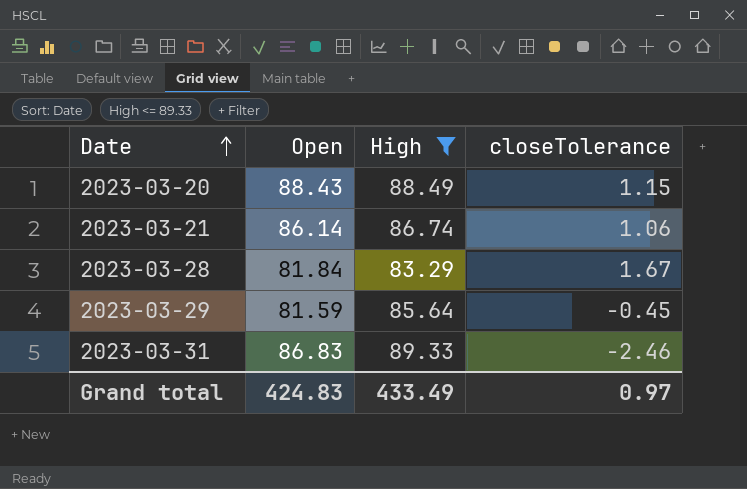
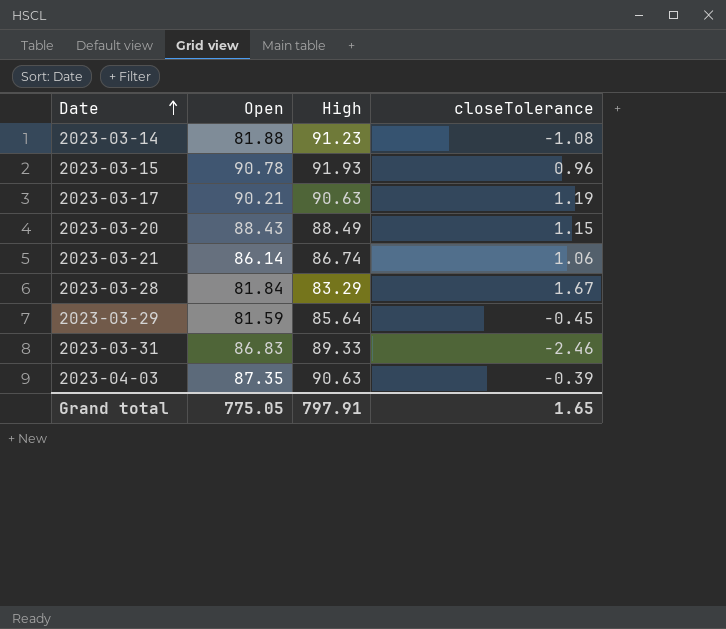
filter: High <= 89.33 -> none
Grand total | Open: 424.83 -> 775.05
Grand total | High: 433.49 -> 797.91
Grand total | closeTolerance: 0.97 -> 1.65

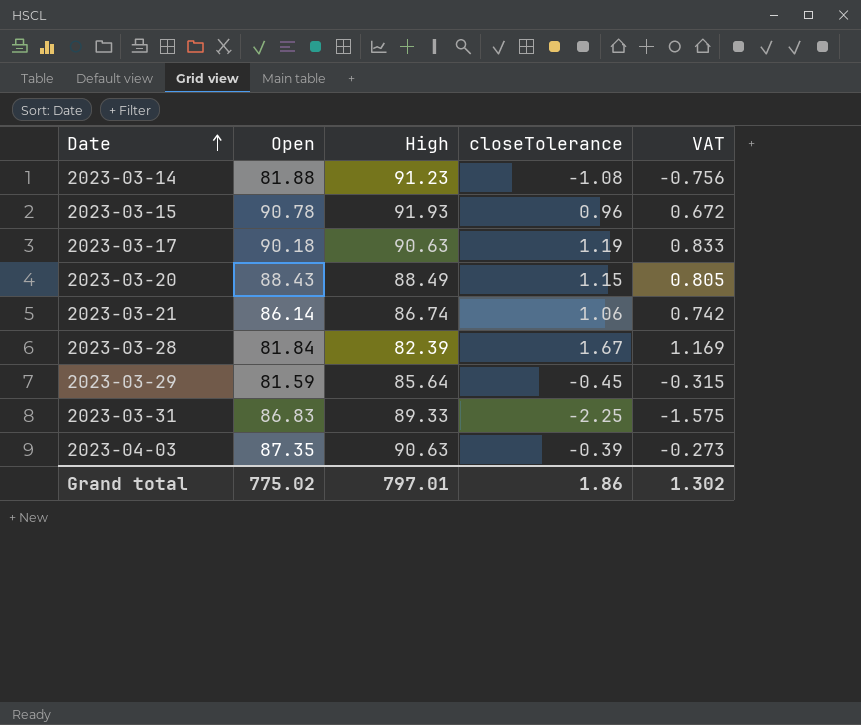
column VAT | formula: none -> [closeTolerance] * 0.7
2023-03-17 | Open: 90.21 -> 90.18
2023-03-28 | High: 83.29 -> 82.39
2023-03-31 | closeTolerance: -2.46 -> -2.25
Grand total | Open: 775.05 -> 775.02
Grand total | High: 797.91 -> 797.01
Grand total | closeTolerance: 1.65 -> 1.86

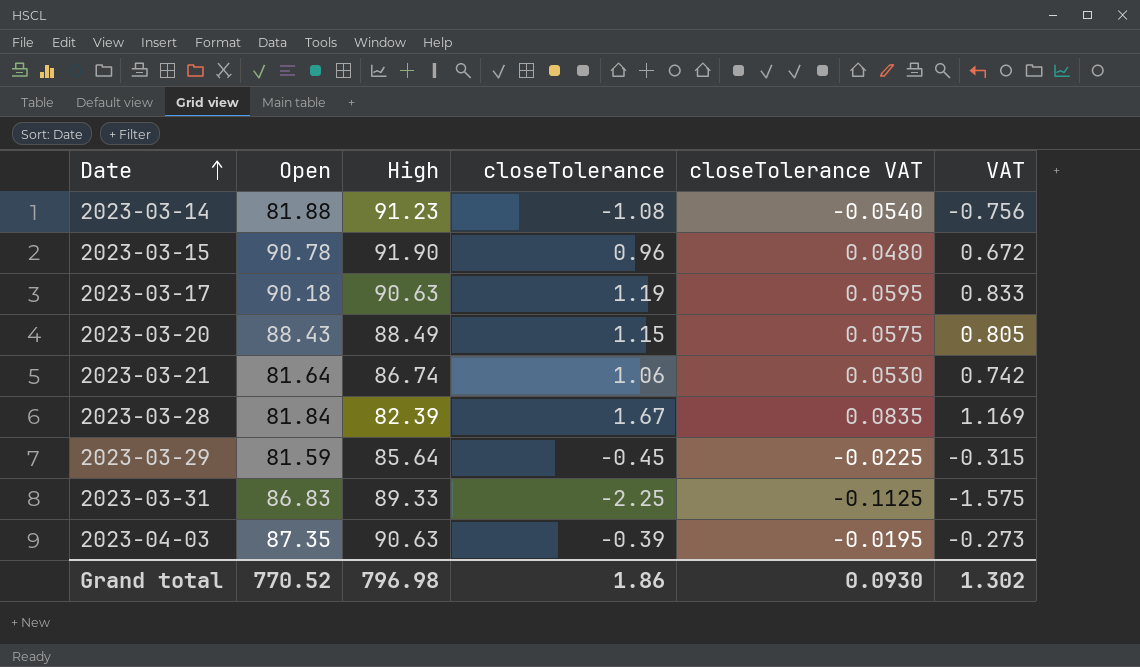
column closeTolerance VAT | formula: none -> [closeTolerance] * 0.05
2023-03-15 | High: 91.93 -> 91.90
2023-03-21 | Open: 86.14 -> 81.64
Grand total | Open: 775.02 -> 770.52
Grand total | High: 797.01 -> 796.98

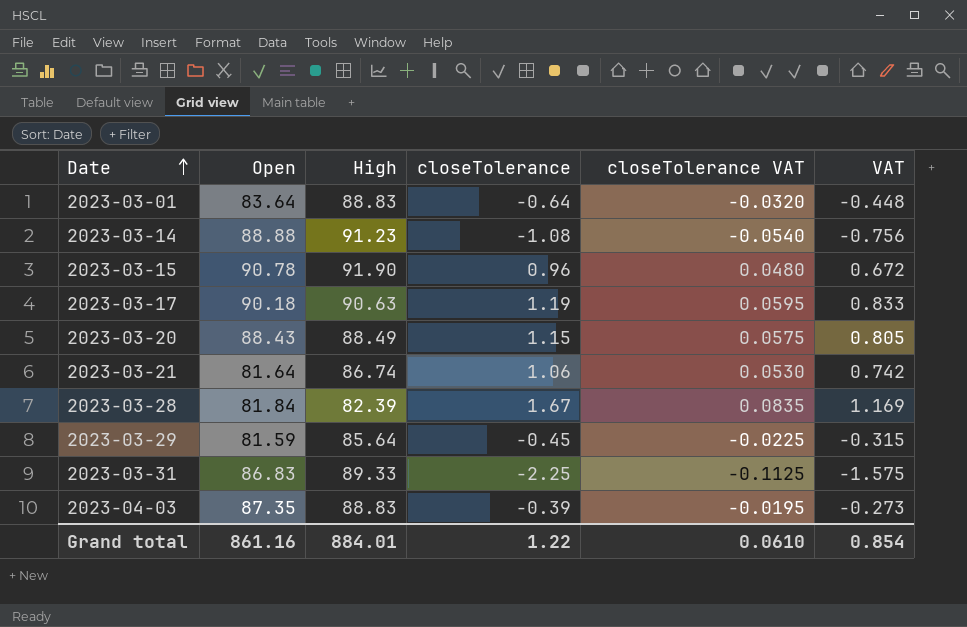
row 2023-03-01: none -> 83.64 | 88.83 | -0.64 | -0.0320 | -0.448
2023-03-14 | Open: 81.88 -> 88.88
2023-04-03 | High: 90.63 -> 88.83
Grand total | Open: 770.52 -> 861.16
Grand total | High: 796.98 -> 884.01
Grand total | closeTolerance: 1.86 -> 1.22
Grand total | closeTolerance VAT: 0.0930 -> 0.0610
Grand total | VAT: 1.302 -> 0.854

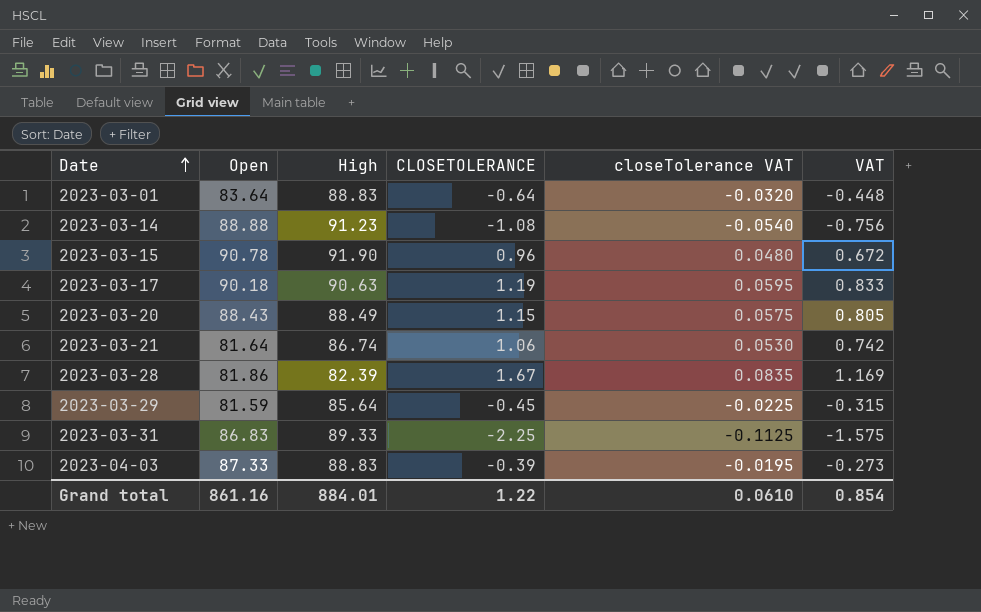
column name: closeTolerance -> CLOSETOLERANCE
2023-03-28 | Open: 81.84 -> 81.86
2023-04-03 | Open: 87.35 -> 87.33

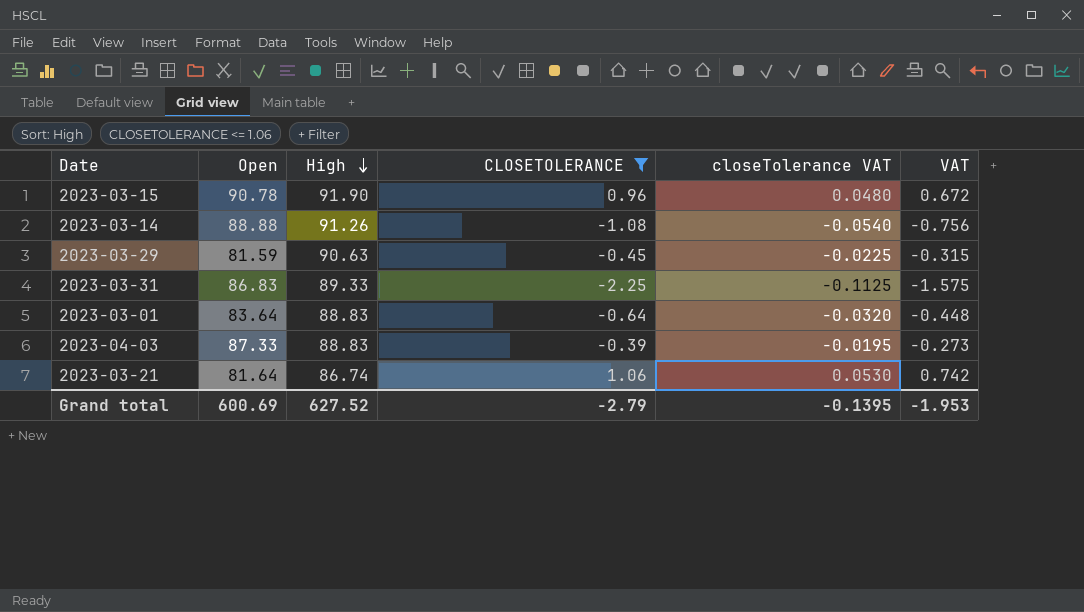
filter: none -> CLOSETOLERANCE <= 1.06
row order: Date ascending -> High descending
2023-03-14 | High: 91.23 -> 91.26
2023-03-29 | High: 85.64 -> 90.63
Grand total | Open: 861.16 -> 600.69
Grand total | High: 884.01 -> 627.52
Grand total | CLOSETOLERANCE: 1.22 -> -2.79
Grand total | closeTolerance VAT: 0.0610 -> -0.1395
Grand total | VAT: 0.854 -> -1.953

